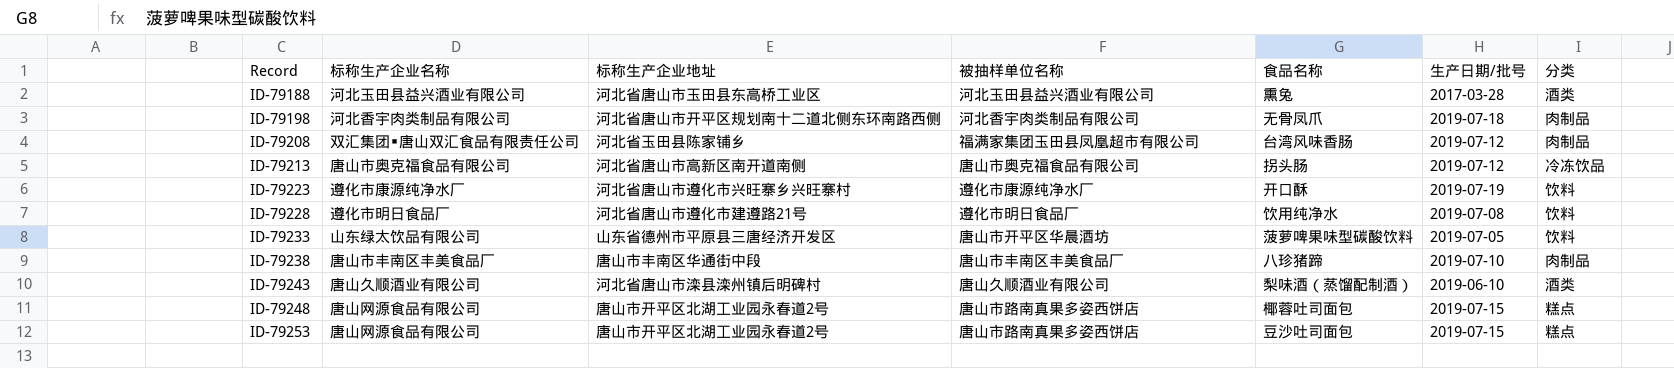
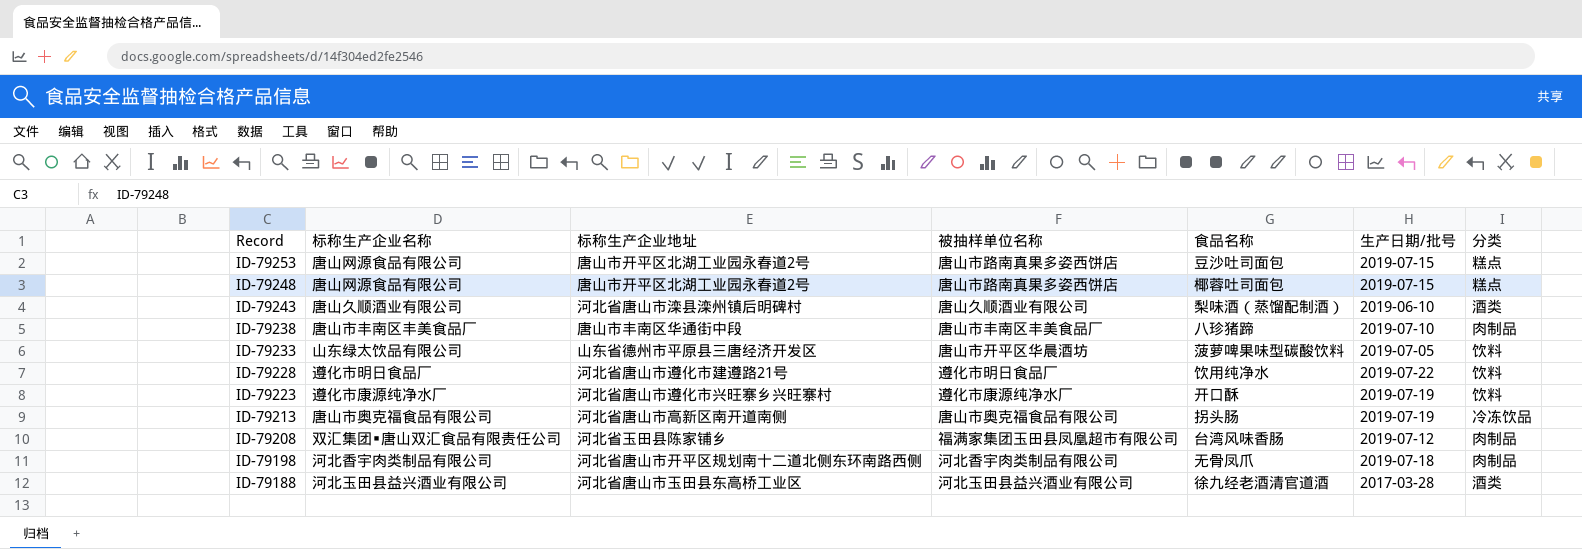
row order: Record ascending -> Record descending
ID-79228 | 生产日期/批号: 2019-07-08 -> 2019-07-22
ID-79213 | 生产日期/批号: 2019-07-12 -> 2019-07-19
ID-79188 | 食品名称: 熏兔 -> 徐九经老酒清官道酒

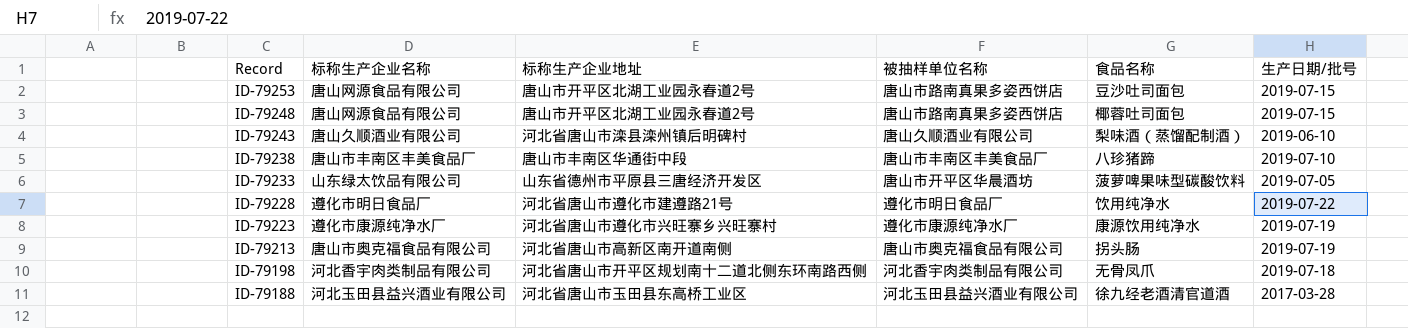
column 分类 | position: 7 -> none
row ID-79208: 双汇集团▪唐山双汇食品有限责任公司 | 河北省玉田县陈家铺乡 | 福满家集团玉田县凤凰超市有限公司 | 台湾风味香肠 | 2019-07-12 | 肉制品 -> none
ID-79223 | 食品名称: 开口酥 -> 康源饮用纯净水

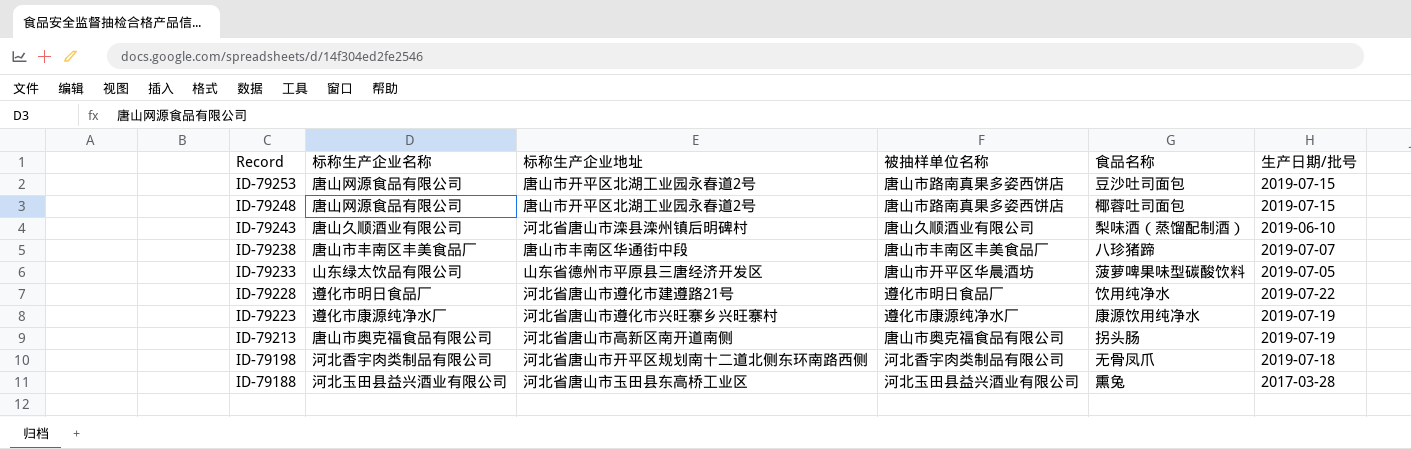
ID-79238 | 生产日期/批号: 2019-07-10 -> 2019-07-07
ID-79188 | 食品名称: 徐九经老酒清官道酒 -> 熏兔

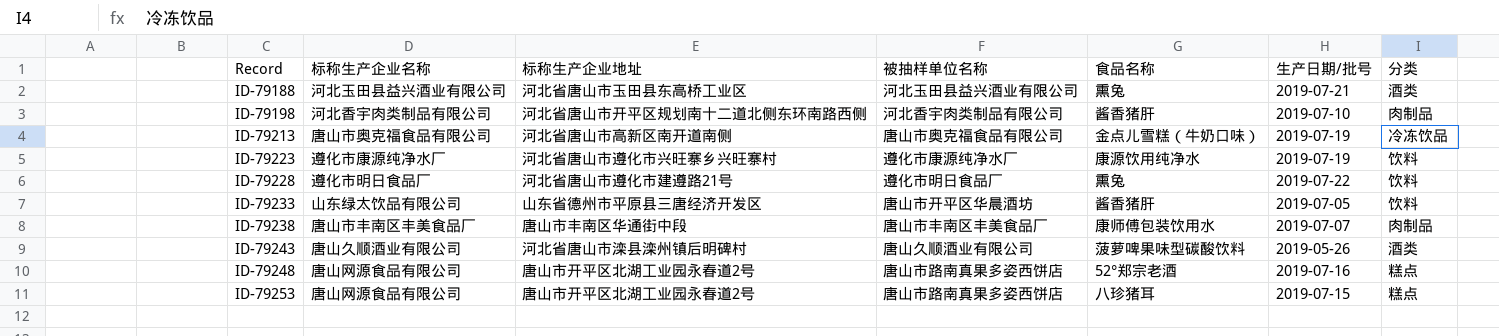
row order: Record descending -> Record ascending
column 分类 | position: none -> 7
ID-79188 | 生产日期/批号: 2017-03-28 -> 2019-07-21
ID-79198 | 食品名称: 无骨凤爪 -> 酱香猪肝
ID-79198 | 生产日期/批号: 2019-07-18 -> 2019-07-10
ID-79213 | 食品名称: 拐头肠 -> 金点儿雪糕（牛奶口味）
ID-79228 | 食品名称: 饮用纯净水 -> 熏兔
ID-79233 | 食品名称: 菠萝啤果味型碳酸饮料 -> 酱香猪肝
ID-79238 | 食品名称: 八珍猪蹄 -> 康师傅包装饮用水
ID-79243 | 食品名称: 梨味酒（蒸馏配制酒） -> 菠萝啤果味型碳酸饮料
ID-79243 | 生产日期/批号: 2019-06-10 -> 2019-05-26
ID-79248 | 食品名称: 椰蓉吐司面包 -> 52°郑宗老酒
ID-79248 | 生产日期/批号: 2019-07-15 -> 2019-07-16
ID-79253 | 食品名称: 豆沙吐司面包 -> 八珍猪耳

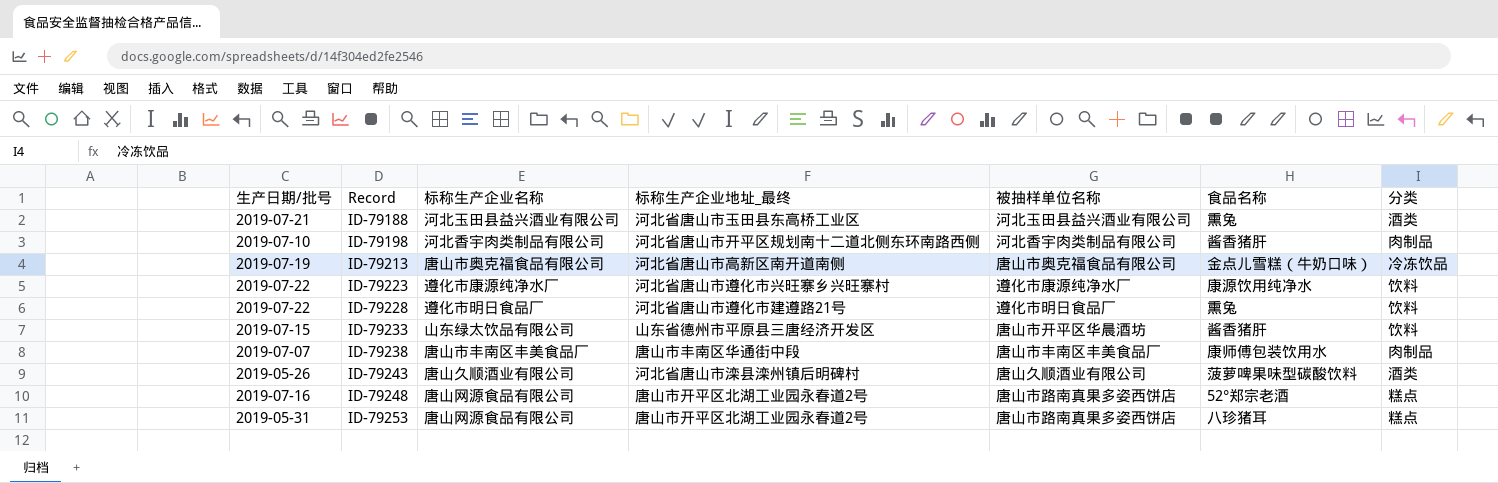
column 生产日期/批号 | position: 6 -> 1
column name: 标称生产企业地址 -> 标称生产企业地址_最终
ID-79223 | 生产日期/批号: 2019-07-19 -> 2019-07-22
ID-79233 | 生产日期/批号: 2019-07-05 -> 2019-07-15
ID-79253 | 生产日期/批号: 2019-07-15 -> 2019-05-31

